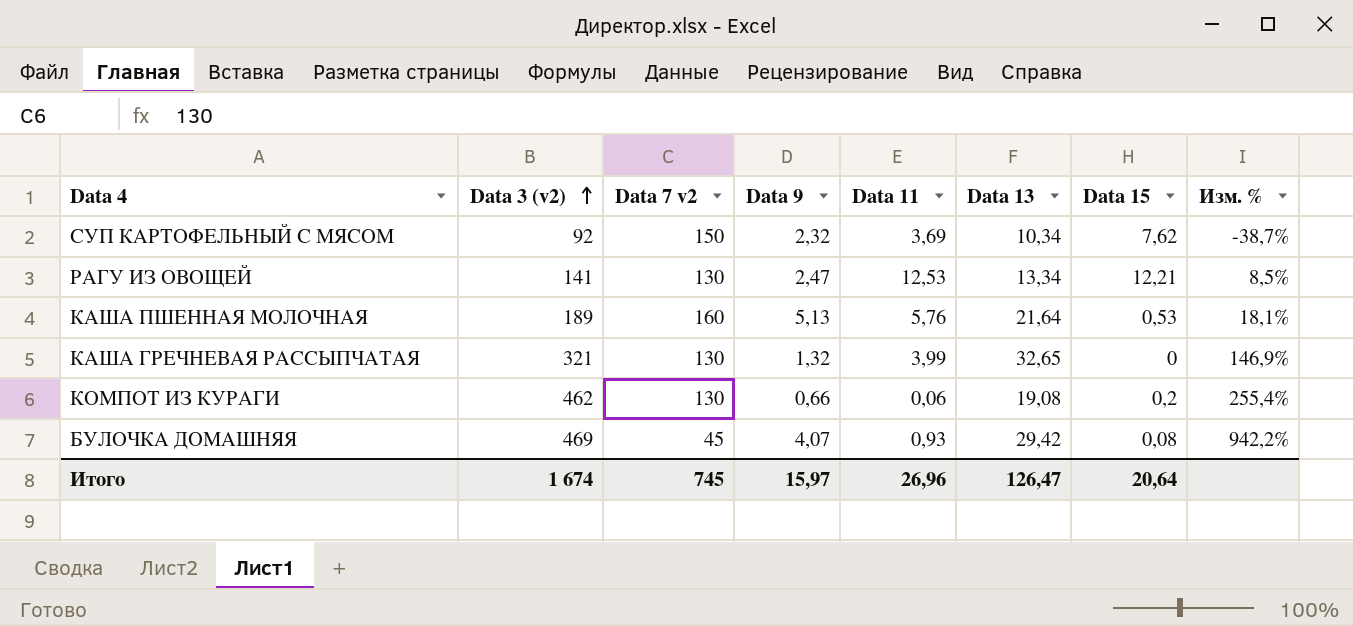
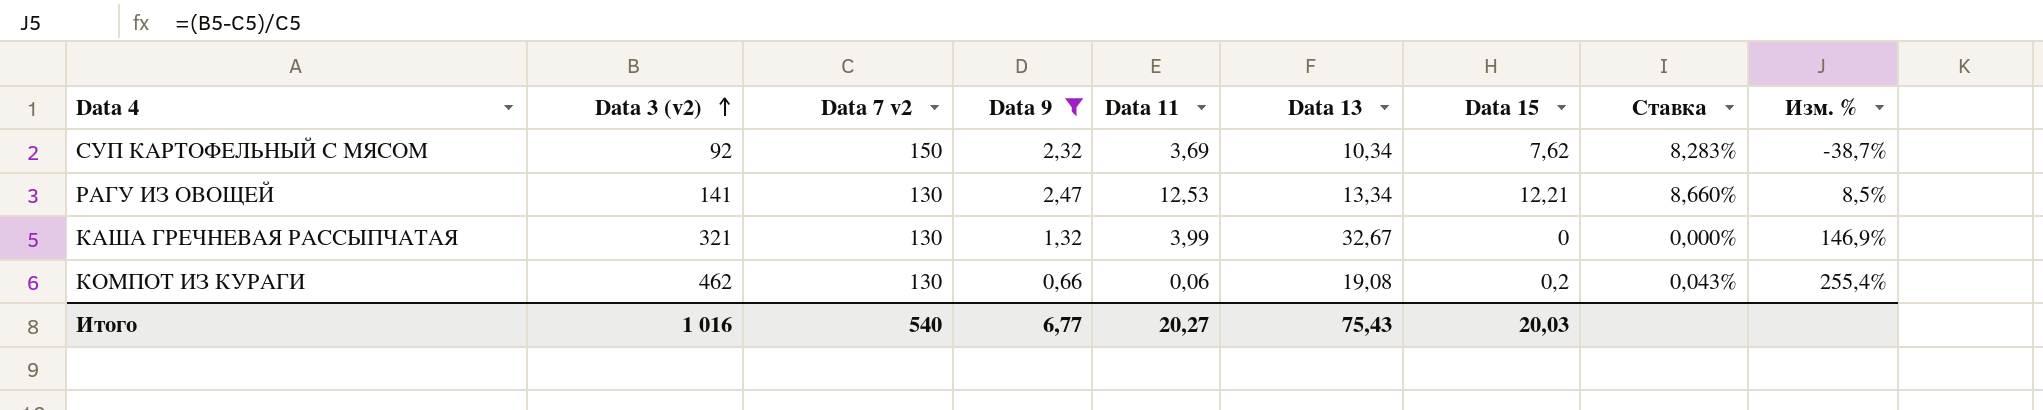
filter: none -> Data 9 <= 2,47
column Ставка | formula: none -> [Data 15] / [Data 3 (v2)]
КАША ГРЕЧНЕВАЯ РАССЫПЧАТАЯ | Data 13: 32,65 -> 32,67
Итого | Data 3 (v2): 1 674 -> 1 016
Итого | Data 7 v2: 745 -> 540
Итого | Data 9: 15,97 -> 6,77
Итого | Data 11: 26,96 -> 20,27
Итого | Data 13: 126,47 -> 75,43
Итого | Data 15: 20,64 -> 20,03

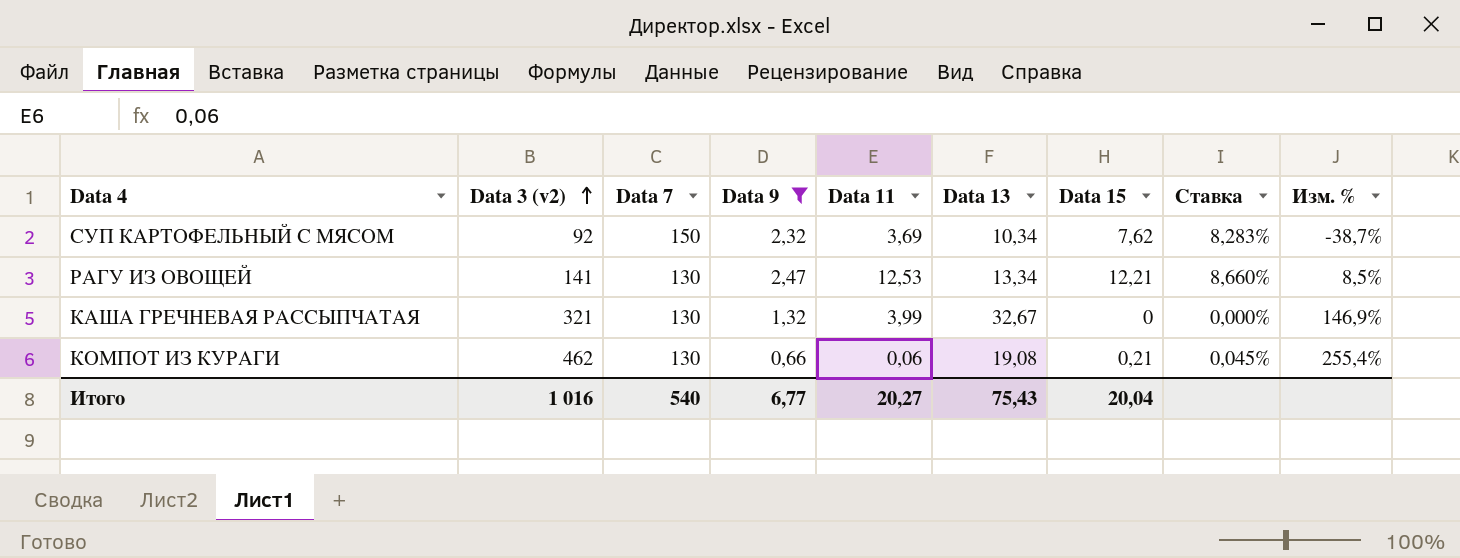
column name: Data 7 v2 -> Data 7
КОМПОТ ИЗ КУРАГИ | Data 15: 0,2 -> 0,21
КОМПОТ ИЗ КУРАГИ | Ставка: 0,043% -> 0,045%
Итого | Data 15: 20,03 -> 20,04

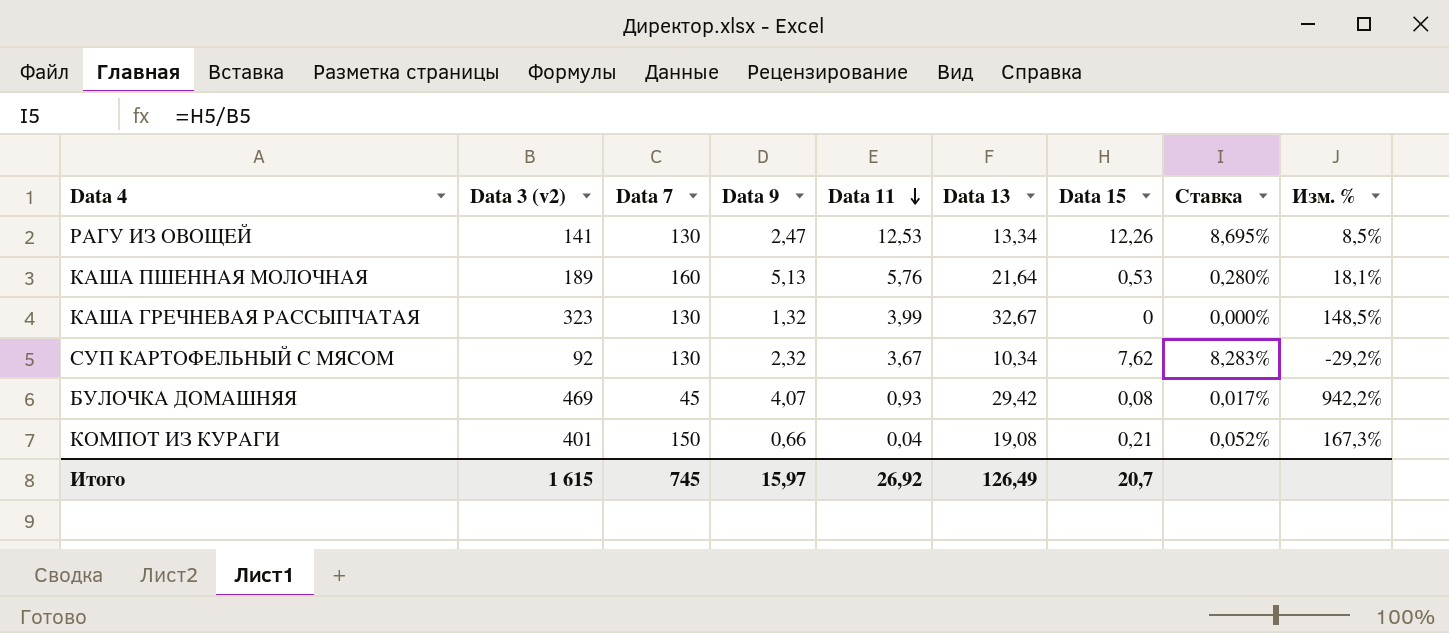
filter: Data 9 <= 2,47 -> none
row order: Data 3 (v2) ascending -> Data 11 descending
РАГУ ИЗ ОВОЩЕЙ | Data 15: 12,21 -> 12,26
РАГУ ИЗ ОВОЩЕЙ | Ставка: 8,660% -> 8,695%
КАША ГРЕЧНЕВАЯ РАССЫПЧАТАЯ | Data 3 (v2): 321 -> 323
КАША ГРЕЧНЕВАЯ РАССЫПЧАТАЯ | Изм. %: 146,9% -> 148,5%
СУП КАРТОФЕЛЬНЫЙ С МЯСОМ | Data 7: 150 -> 130
СУП КАРТОФЕЛЬНЫЙ С МЯСОМ | Data 11: 3,69 -> 3,67
СУП КАРТОФЕЛЬНЫЙ С МЯСОМ | Изм. %: -38,7% -> -29,2%
КОМПОТ ИЗ КУРАГИ | Data 3 (v2): 462 -> 401
КОМПОТ ИЗ КУРАГИ | Data 7: 130 -> 150
КОМПОТ ИЗ КУРАГИ | Data 11: 0,06 -> 0,04
КОМПОТ ИЗ КУРАГИ | Ставка: 0,045% -> 0,052%
КОМПОТ ИЗ КУРАГИ | Изм. %: 255,4% -> 167,3%
Итого | Data 3 (v2): 1 016 -> 1 615
Итого | Data 7: 540 -> 745
Итого | Data 9: 6,77 -> 15,97
Итого | Data 11: 20,27 -> 26,92
Итого | Data 13: 75,43 -> 126,49
Итого | Data 15: 20,04 -> 20,7

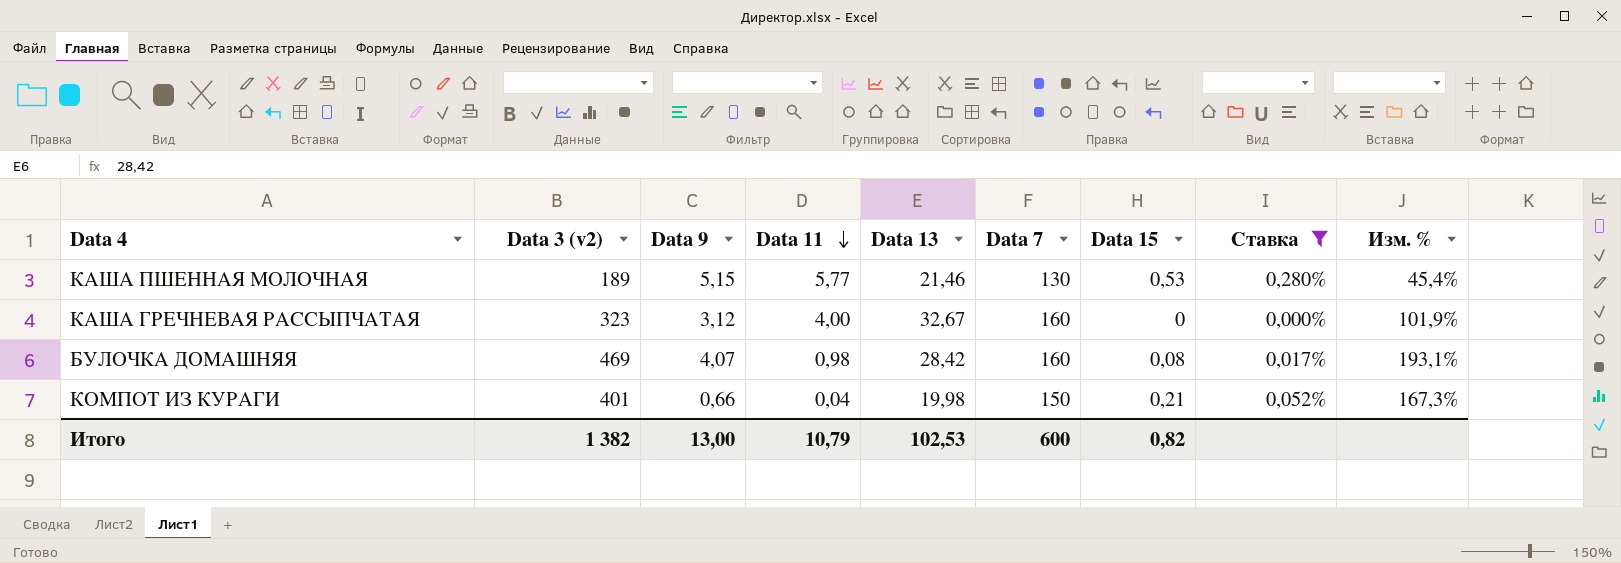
filter: none -> Ставка <= 0,280%
column Data 7 | position: 3 -> 6
КАША ПШЕННАЯ МОЛОЧНАЯ | Data 9: 5,13 -> 5,15
КАША ПШЕННАЯ МОЛОЧНАЯ | Data 11: 5,76 -> 5,77
КАША ПШЕННАЯ МОЛОЧНАЯ | Data 13: 21,64 -> 21,46
КАША ПШЕННАЯ МОЛОЧНАЯ | Data 7: 160 -> 130
КАША ПШЕННАЯ МОЛОЧНАЯ | Изм. %: 18,1% -> 45,4%
КАША ГРЕЧНЕВАЯ РАССЫПЧАТАЯ | Data 9: 1,32 -> 3,12
КАША ГРЕЧНЕВАЯ РАССЫПЧАТАЯ | Data 11: 3,99 -> 4,00
КАША ГРЕЧНЕВАЯ РАССЫПЧАТАЯ | Data 7: 130 -> 160
КАША ГРЕЧНЕВАЯ РАССЫПЧАТАЯ | Изм. %: 148,5% -> 101,9%
БУЛОЧКА ДОМАШНЯЯ | Data 11: 0,93 -> 0,98
БУЛОЧКА ДОМАШНЯЯ | Data 13: 29,42 -> 28,42
БУЛОЧКА ДОМАШНЯЯ | Data 7: 45 -> 160
БУЛОЧКА ДОМАШНЯЯ | Изм. %: 942,2% -> 193,1%
КОМПОТ ИЗ КУРАГИ | Data 13: 19,08 -> 19,98
Итого | Data 3 (v2): 1 615 -> 1 382
Итого | Data 9: 15,97 -> 13,00
Итого | Data 11: 26,92 -> 10,79
Итого | Data 13: 126,49 -> 102,53
Итого | Data 7: 745 -> 600
Итого | Data 15: 20,7 -> 0,82

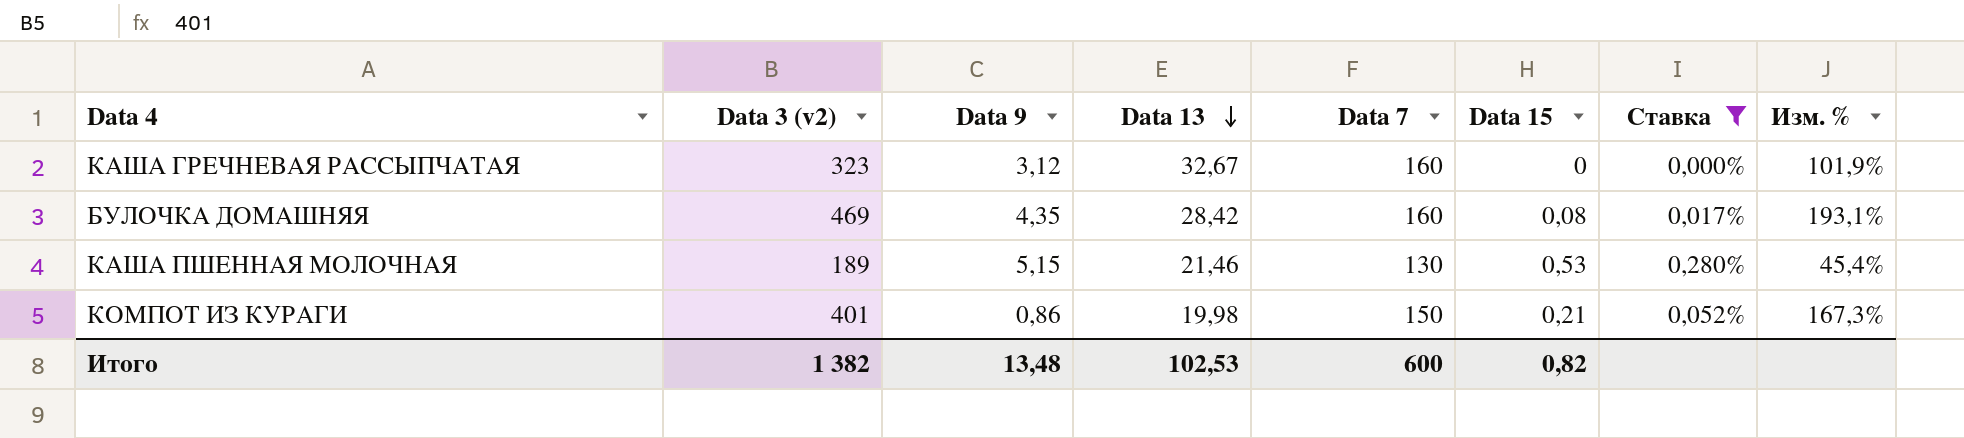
row order: Data 11 descending -> Data 13 descending
column Data 11 | position: 4 -> none
БУЛОЧКА ДОМАШНЯЯ | Data 9: 4,07 -> 4,35
КОМПОТ ИЗ КУРАГИ | Data 9: 0,66 -> 0,86
Итого | Data 9: 13,00 -> 13,48

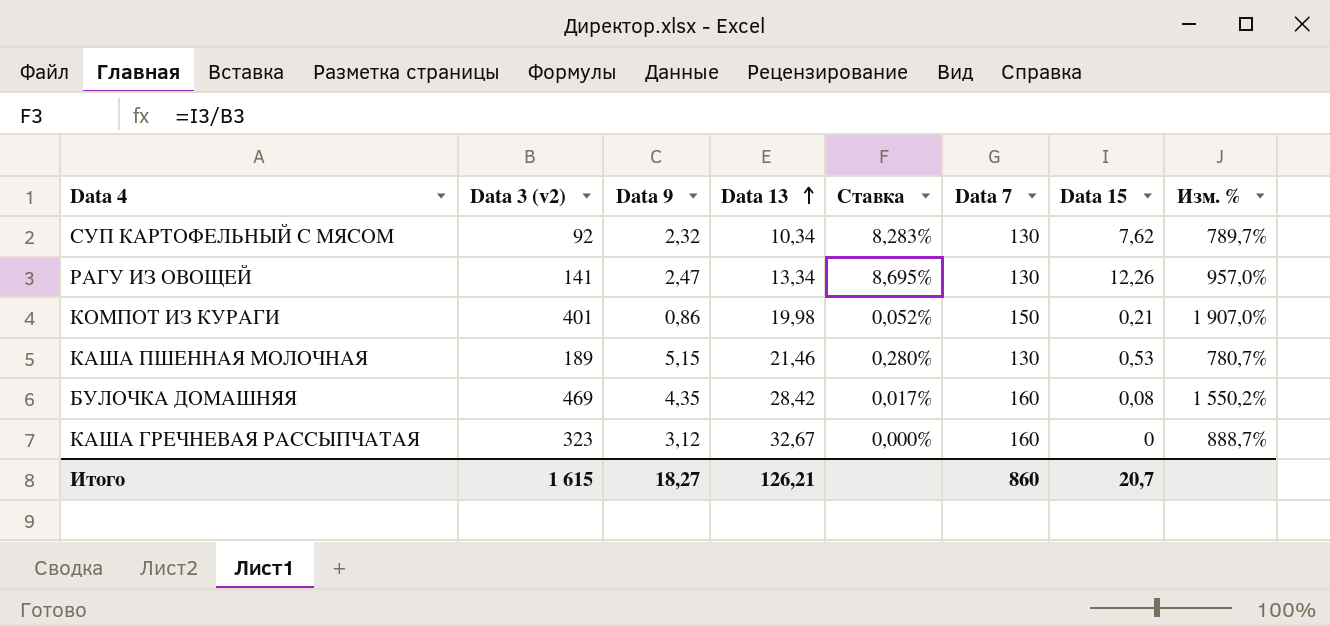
filter: Ставка <= 0,280% -> none
row order: Data 13 descending -> Data 13 ascending
column Ставка | position: 7 -> 5
column Изм. % | formula: ([Data 3 (v2)] - [Data 7]) / [Data 7] -> ([Data 3 (v2)] - [Data 13]) / [Data 13]
Итого | Data 3 (v2): 1 382 -> 1 615
Итого | Data 9: 13,48 -> 18,27
Итого | Data 13: 102,53 -> 126,21
Итого | Data 7: 600 -> 860
Итого | Data 15: 0,82 -> 20,7

